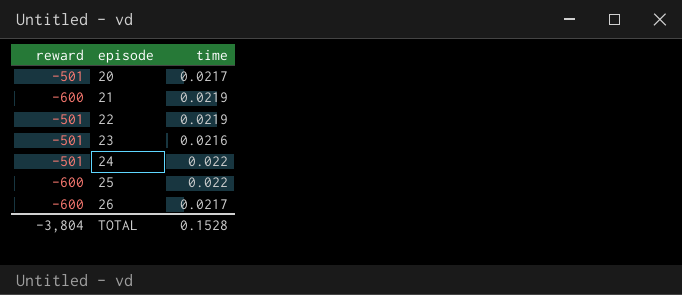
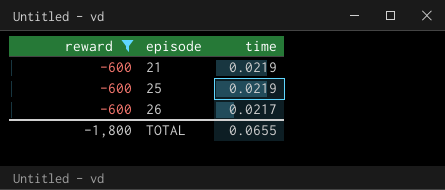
filter: none -> reward = -600
25 | time: 0.022 -> 0.0219
TOTAL | reward: -3,804 -> -1,800
TOTAL | time: 0.1528 -> 0.0655

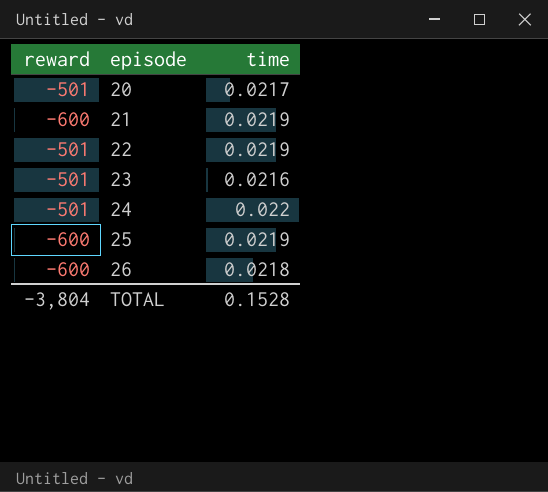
filter: reward = -600 -> none
26 | time: 0.0217 -> 0.0218
TOTAL | reward: -1,800 -> -3,804
TOTAL | time: 0.0655 -> 0.1528

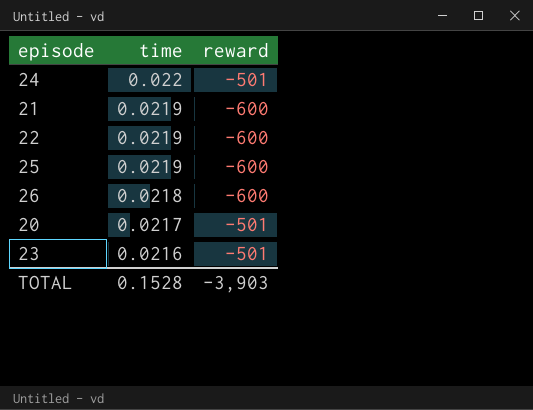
row order: episode ascending -> time descending
column reward | position: 1 -> 3
22 | reward: -501 -> -600
TOTAL | reward: -3,804 -> -3,903

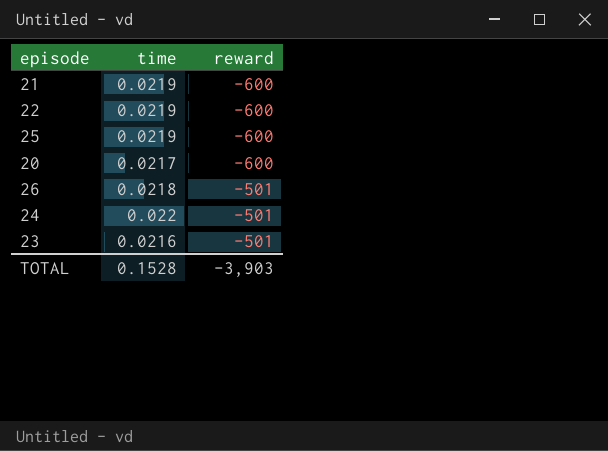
row order: time descending -> reward ascending
20 | reward: -501 -> -600
26 | reward: -600 -> -501

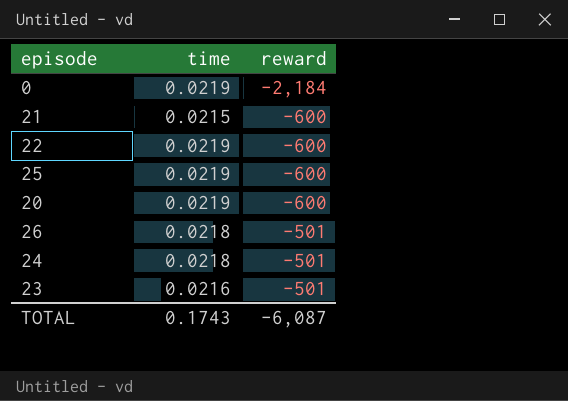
row 0: none -> 0.0219 | -2,184
21 | time: 0.0219 -> 0.0215
20 | time: 0.0217 -> 0.0219
24 | time: 0.022 -> 0.0218
TOTAL | time: 0.1528 -> 0.1743
TOTAL | reward: -3,903 -> -6,087

